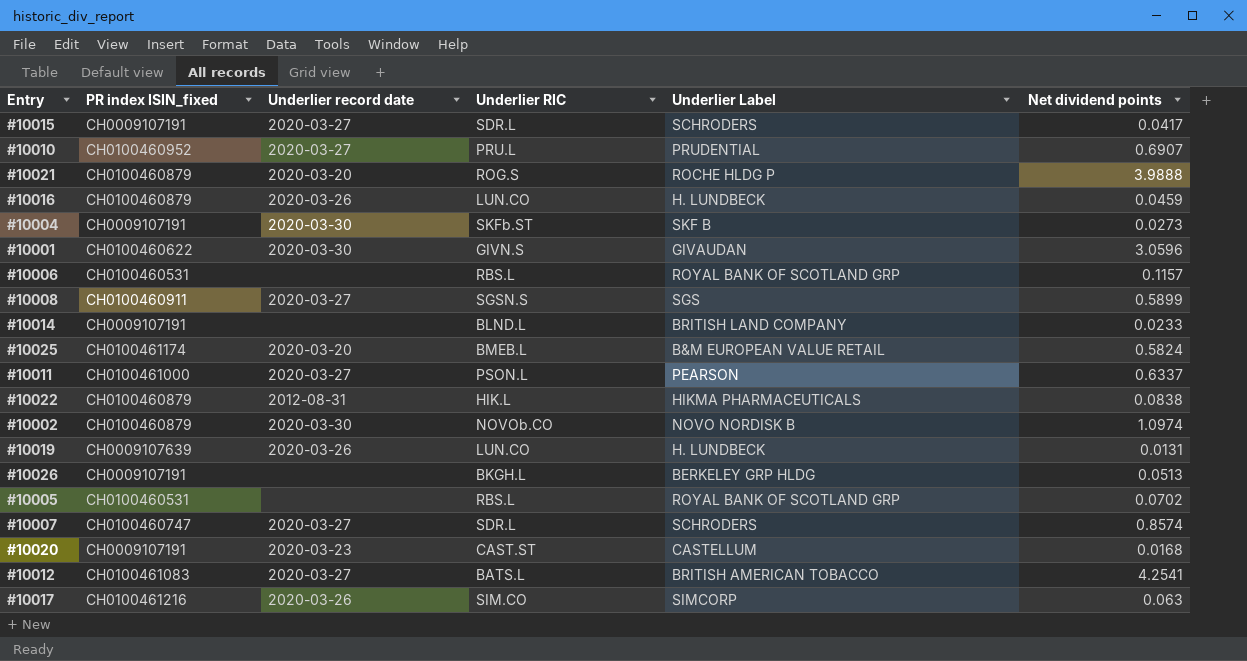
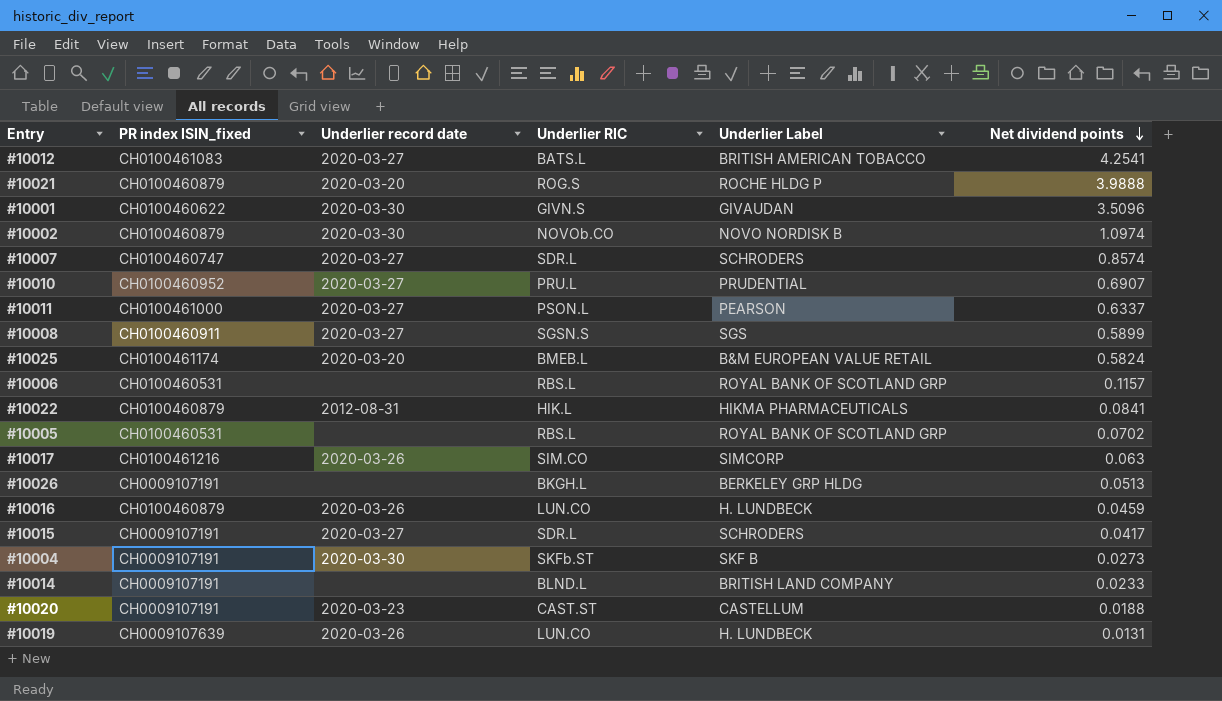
row order: none -> Net dividend points descending
#10001 | Net dividend points: 3.0596 -> 3.5096
#10022 | Net dividend points: 0.0838 -> 0.0841
#10020 | Net dividend points: 0.0168 -> 0.0188

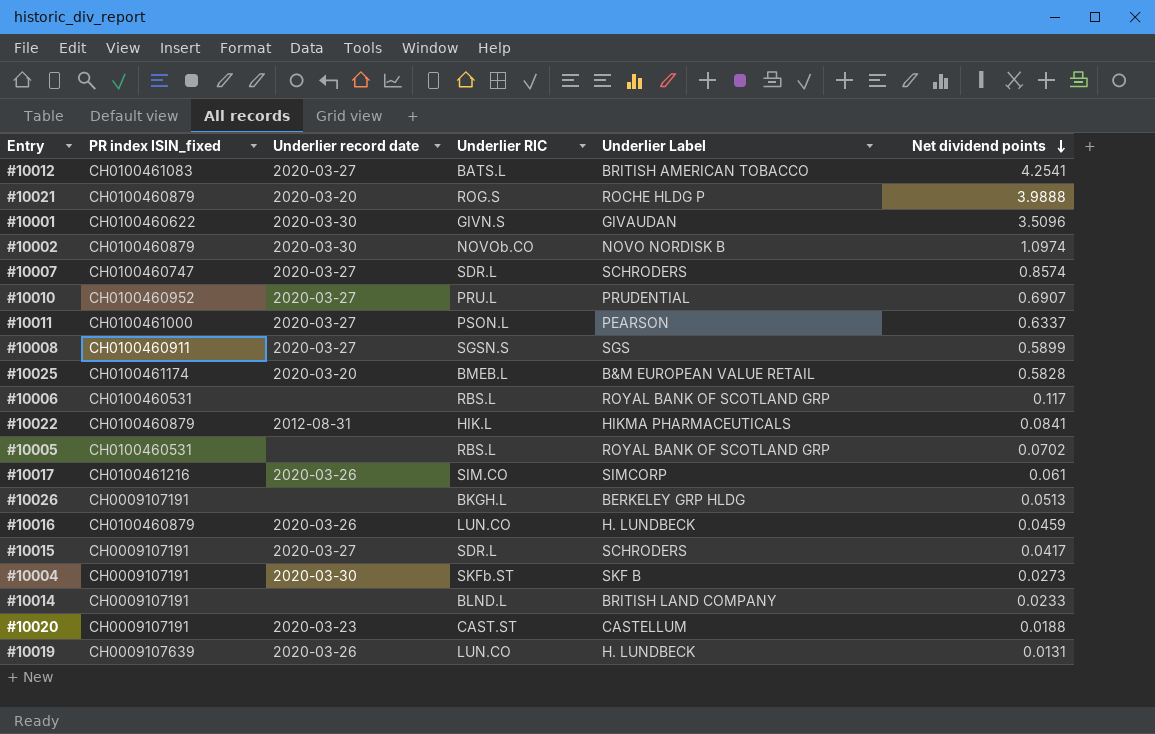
#10025 | Net dividend points: 0.5824 -> 0.5828
#10006 | Net dividend points: 0.1157 -> 0.117
#10017 | Net dividend points: 0.063 -> 0.061

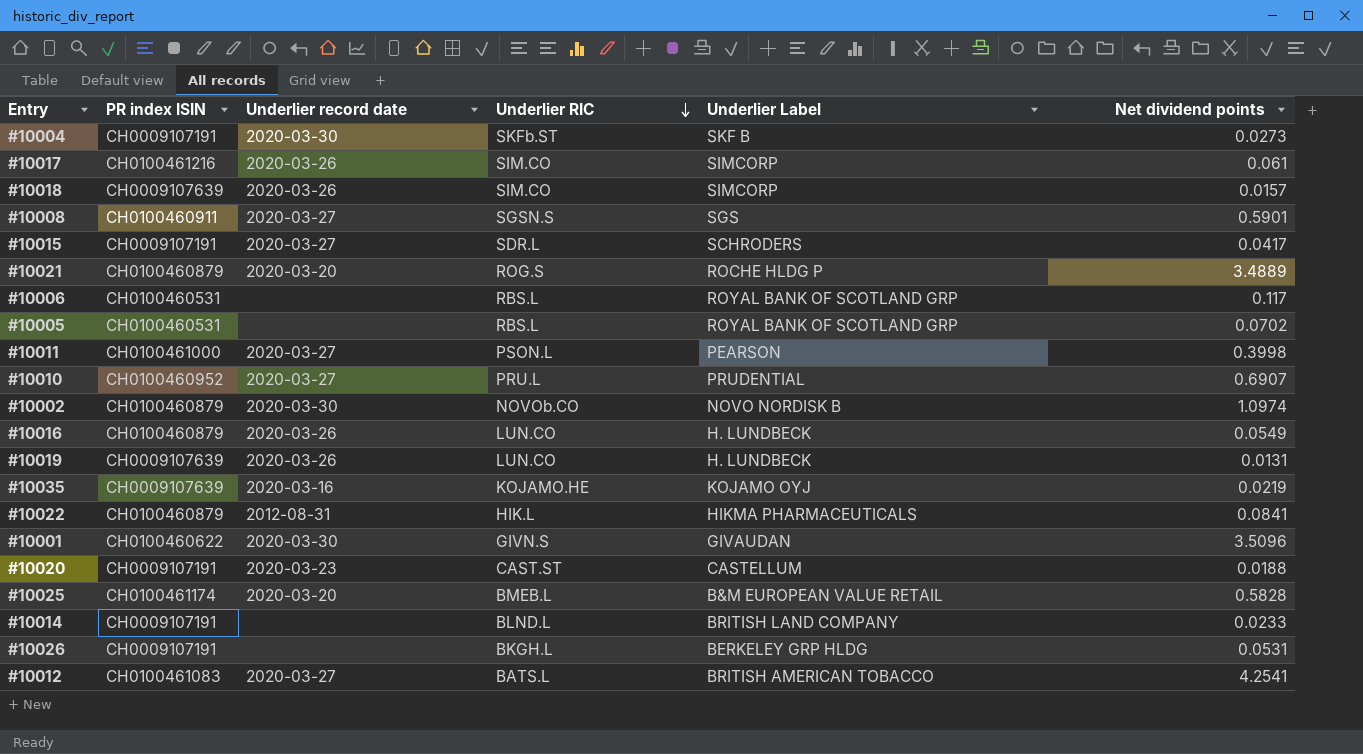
row order: Net dividend points descending -> Underlier RIC descending
column name: PR index ISIN_fixed -> PR index ISIN
row #10007: CH0100460747 | 2020-03-27 | SDR.L | SCHRODERS | 0.8574 -> none
row #10018: none -> CH0009107639 | 2020-03-26 | SIM.CO | SIMCORP | 0.0157
#10008 | Net dividend points: 0.5899 -> 0.5901
#10021 | Net dividend points: 3.9888 -> 3.4889
#10011 | Net dividend points: 0.6337 -> 0.3998
#10016 | Net dividend points: 0.0459 -> 0.0549
row #10035: none -> CH0009107639 | 2020-03-16 | KOJAMO.HE | KOJAMO OYJ | 0.0219
#10026 | Net dividend points: 0.0513 -> 0.0531

